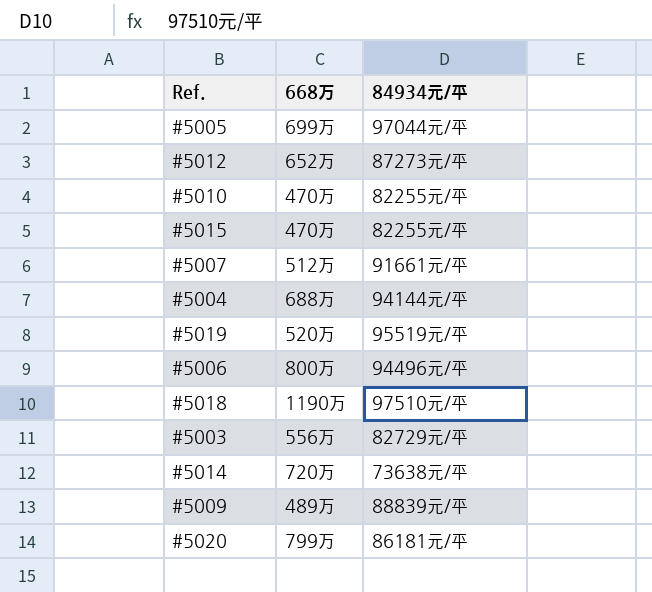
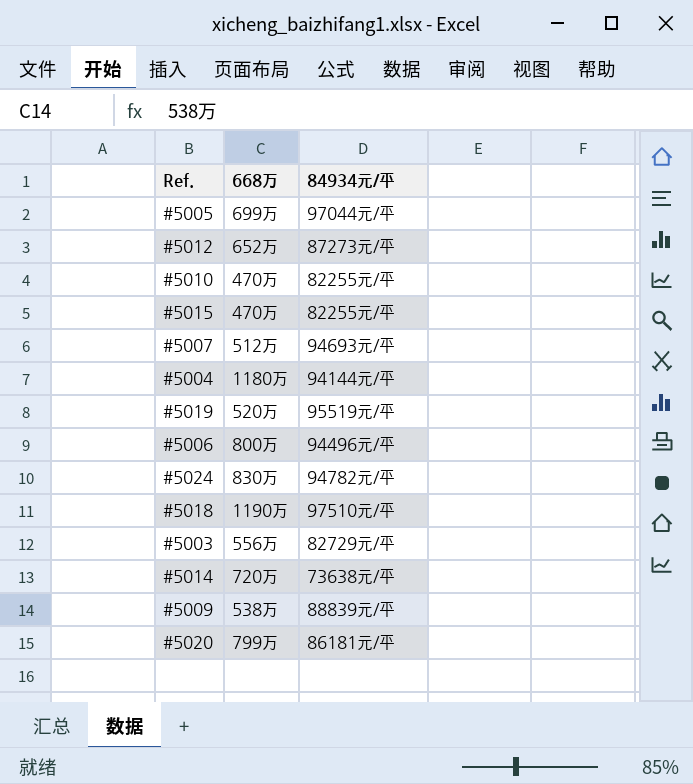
#5007 | 84934元/平: 91661元/平 -> 94693元/平
#5004 | 668万: 688万 -> 1180万
row #5024: none -> 830万 | 94782元/平
#5009 | 668万: 489万 -> 538万

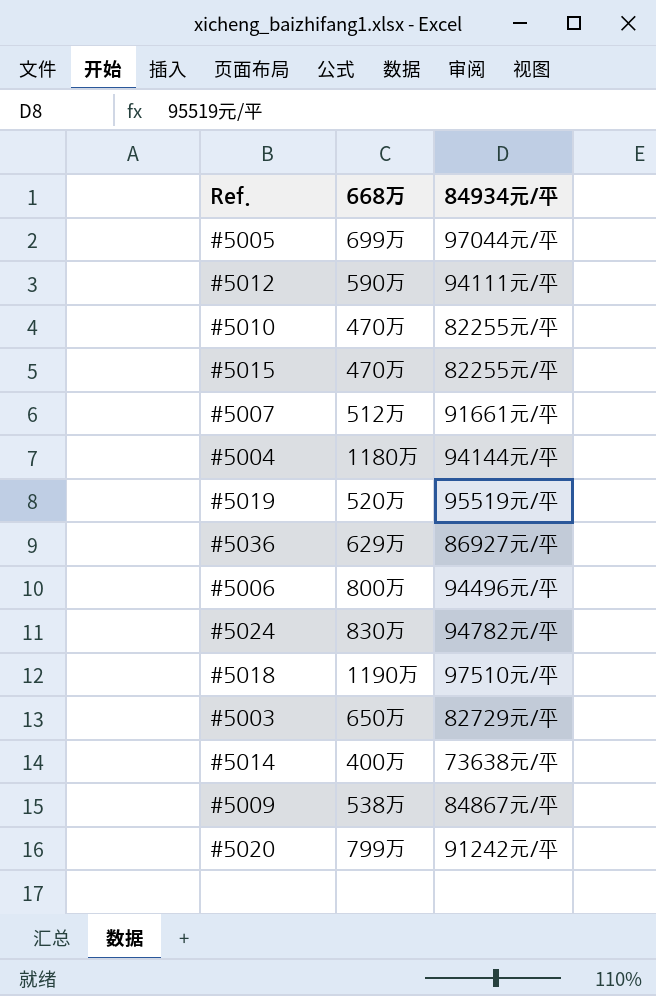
#5012 | 668万: 652万 -> 590万
#5012 | 84934元/平: 87273元/平 -> 94111元/平
#5007 | 84934元/平: 94693元/平 -> 91661元/平
row #5036: none -> 629万 | 86927元/平
#5003 | 668万: 556万 -> 650万
#5014 | 668万: 720万 -> 400万
#5009 | 84934元/平: 88839元/平 -> 84867元/平
#5020 | 84934元/平: 86181元/平 -> 91242元/平

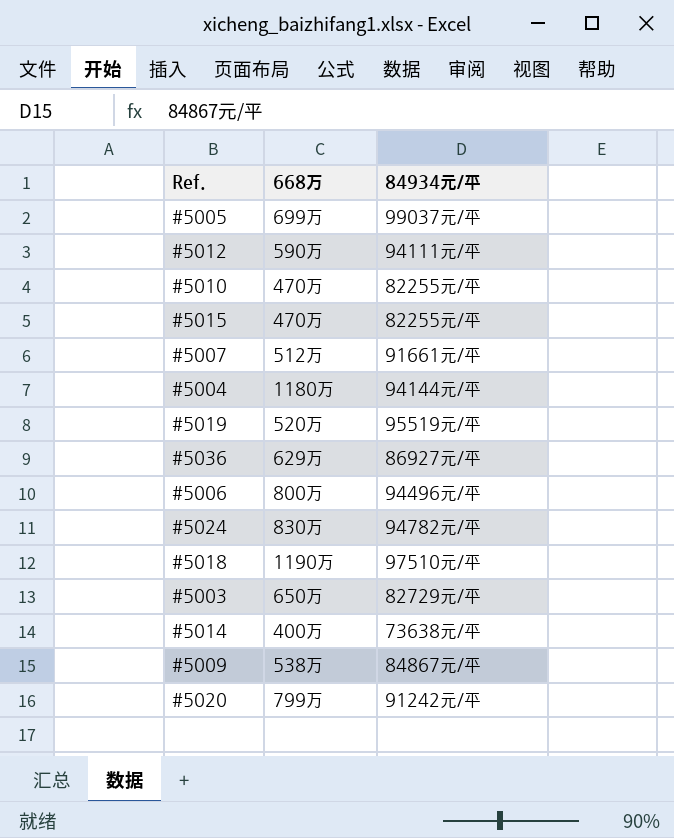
#5005 | 84934元/平: 97044元/平 -> 99037元/平

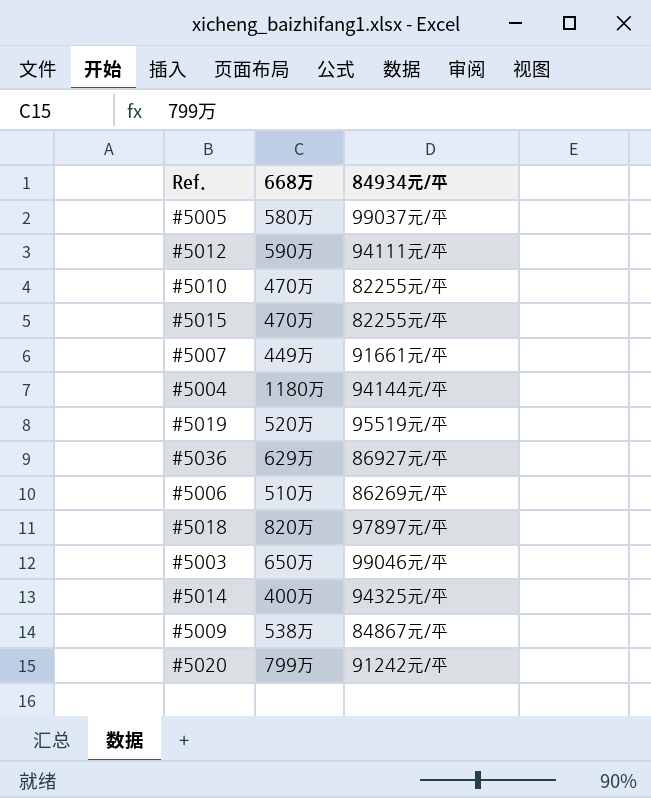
row #5024: 830万 | 94782元/平 -> none
#5005 | 668万: 699万 -> 580万
#5007 | 668万: 512万 -> 449万
#5006 | 668万: 800万 -> 510万
#5006 | 84934元/平: 94496元/平 -> 86269元/平
#5018 | 668万: 1190万 -> 820万
#5018 | 84934元/平: 97510元/平 -> 97897元/平
#5003 | 84934元/平: 82729元/平 -> 99046元/平
#5014 | 84934元/平: 73638元/平 -> 94325元/平

